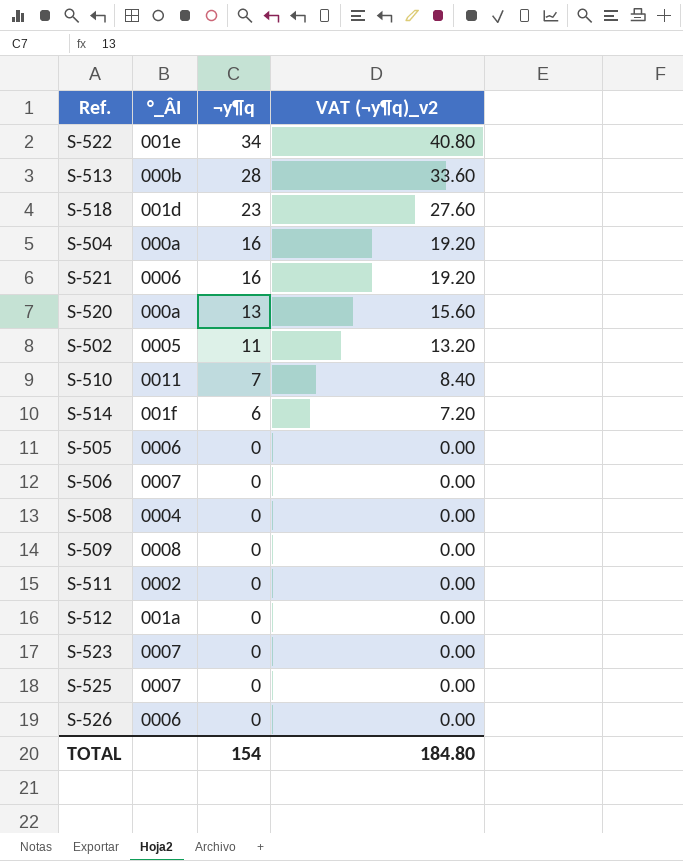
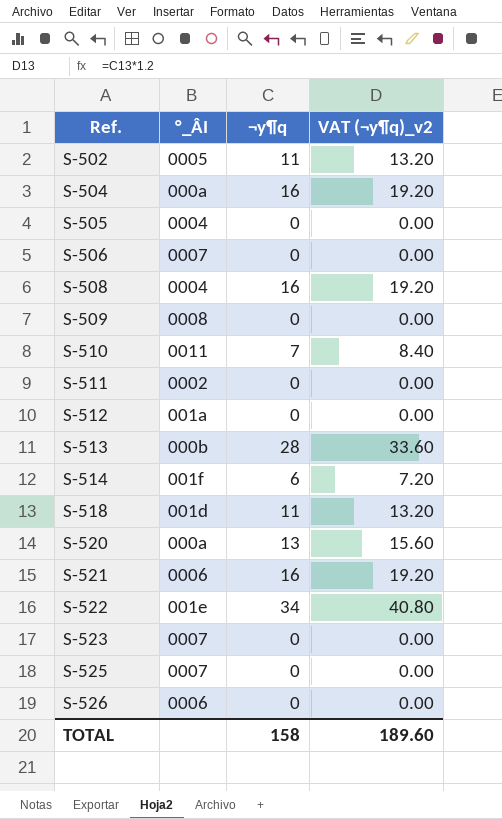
row order: ¬y¶q descending -> Ref. ascending
S-505 | °_ÂI: 0006 -> 0004
S-508 | ¬y¶q: 0 -> 16
S-508 | VAT (¬y¶q)_v2: 0.00 -> 19.20
S-518 | ¬y¶q: 23 -> 11
S-518 | VAT (¬y¶q)_v2: 27.60 -> 13.20
TOTAL | ¬y¶q: 154 -> 158
TOTAL | VAT (¬y¶q)_v2: 184.80 -> 189.60

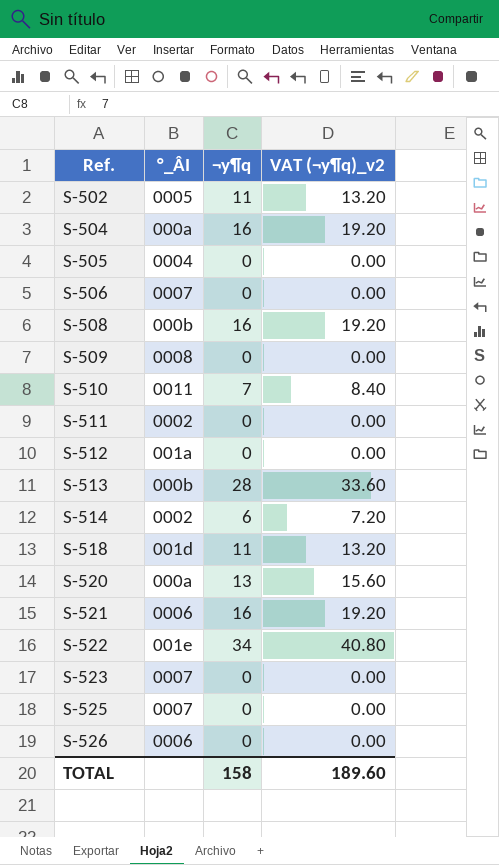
S-508 | °_ÂI: 0004 -> 000b
S-514 | °_ÂI: 001f -> 0002

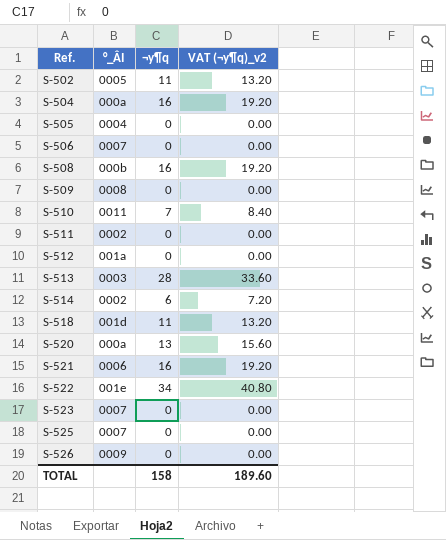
S-513 | °_ÂI: 000b -> 0003
S-526 | °_ÂI: 0006 -> 0009

